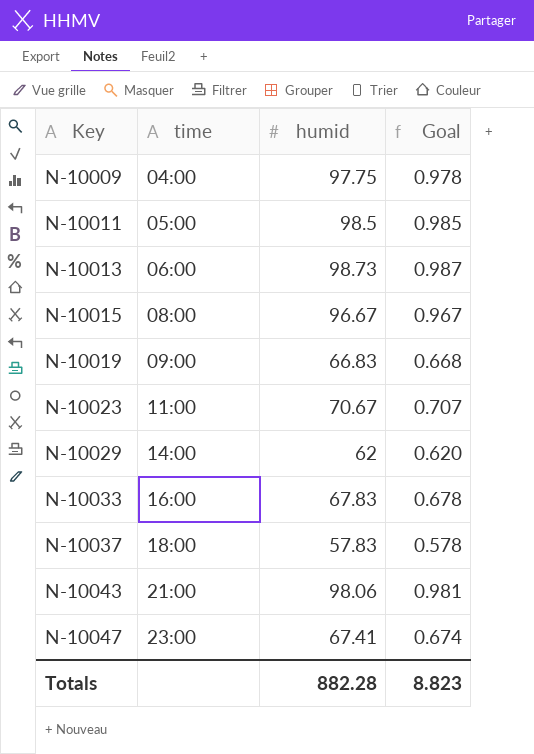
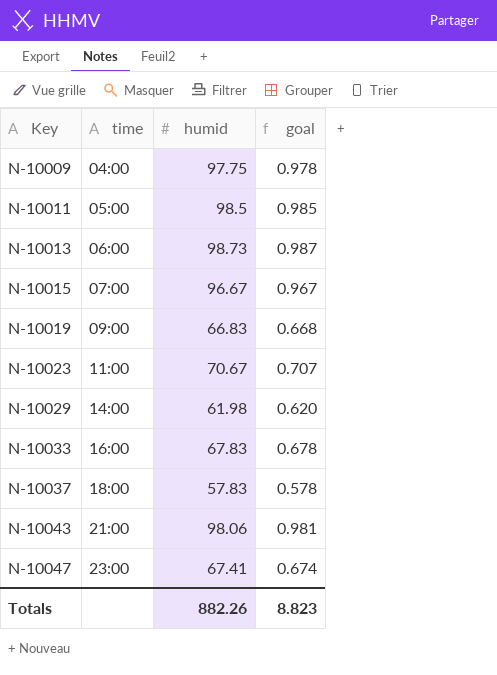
column name: Goal -> goal
N-10015 | time: 08:00 -> 07:00
N-10029 | humid: 62 -> 61.98
Totals | humid: 882.28 -> 882.26

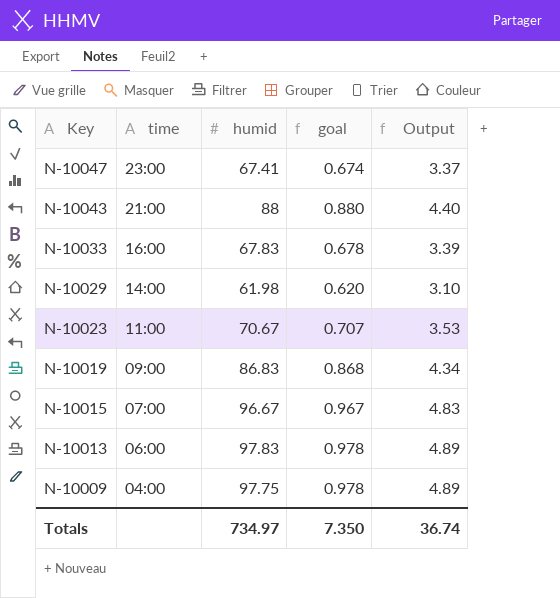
row order: Key ascending -> Key descending
column Output | formula: none -> [humid] * 0.05
row N-10011: 05:00 | 98.5 | 0.985 -> none
row N-10037: 18:00 | 57.83 | 0.578 -> none
N-10043 | humid: 98.06 -> 88
N-10043 | goal: 0.981 -> 0.880
N-10019 | humid: 66.83 -> 86.83
N-10019 | goal: 0.668 -> 0.868
N-10013 | humid: 98.73 -> 97.83
N-10013 | goal: 0.987 -> 0.978
Totals | humid: 882.26 -> 734.97
Totals | goal: 8.823 -> 7.350

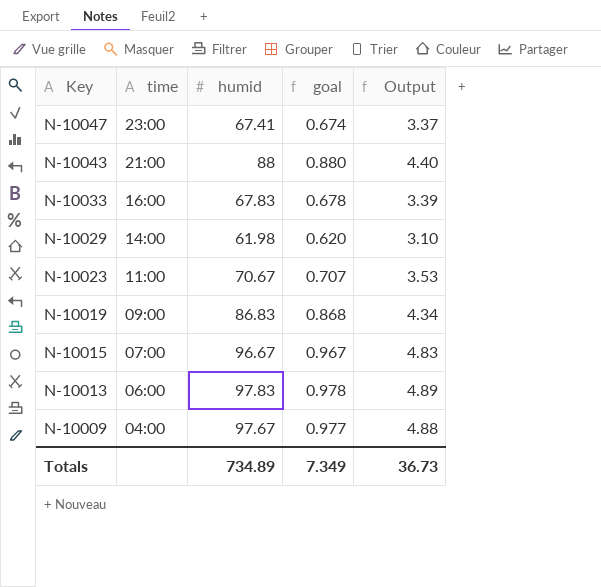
N-10009 | humid: 97.75 -> 97.67
N-10009 | goal: 0.978 -> 0.977
N-10009 | Output: 4.89 -> 4.88
Totals | humid: 734.97 -> 734.89
Totals | goal: 7.350 -> 7.349
Totals | Output: 36.74 -> 36.73

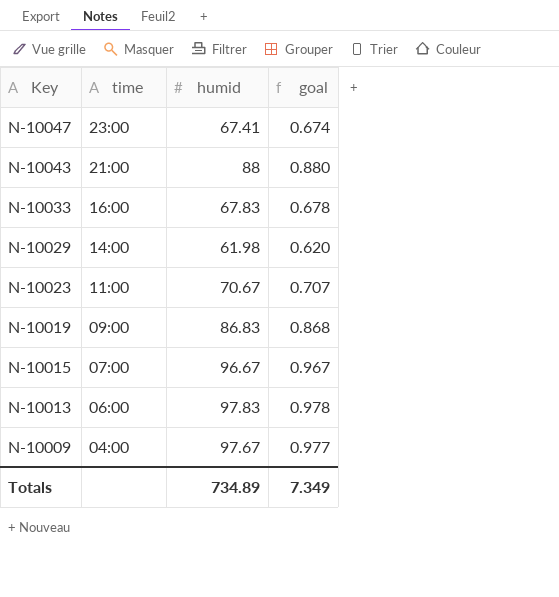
column Output | formula: [humid] * 0.05 -> none

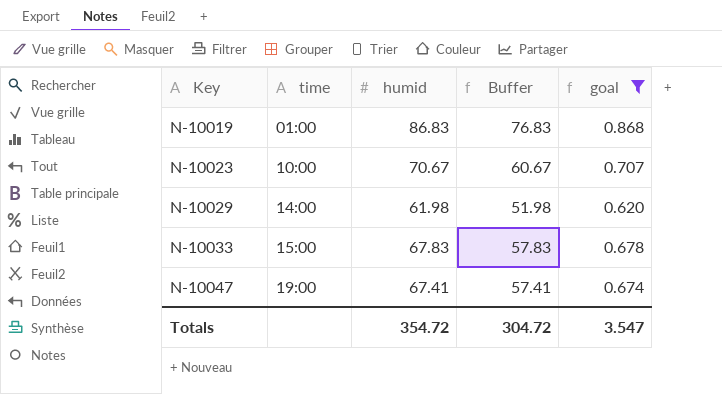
filter: none -> goal <= 0.868
row order: Key descending -> Key ascending
column Buffer | formula: none -> [humid] - 10
N-10019 | time: 09:00 -> 01:00
N-10023 | time: 11:00 -> 10:00
N-10033 | time: 16:00 -> 15:00
N-10047 | time: 23:00 -> 19:00
Totals | humid: 734.89 -> 354.72
Totals | goal: 7.349 -> 3.547

